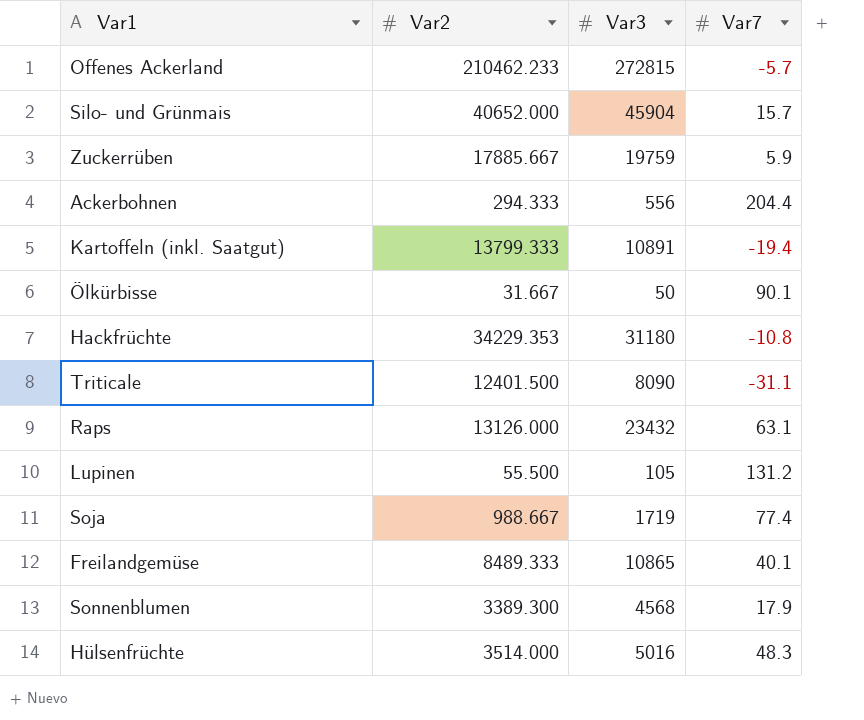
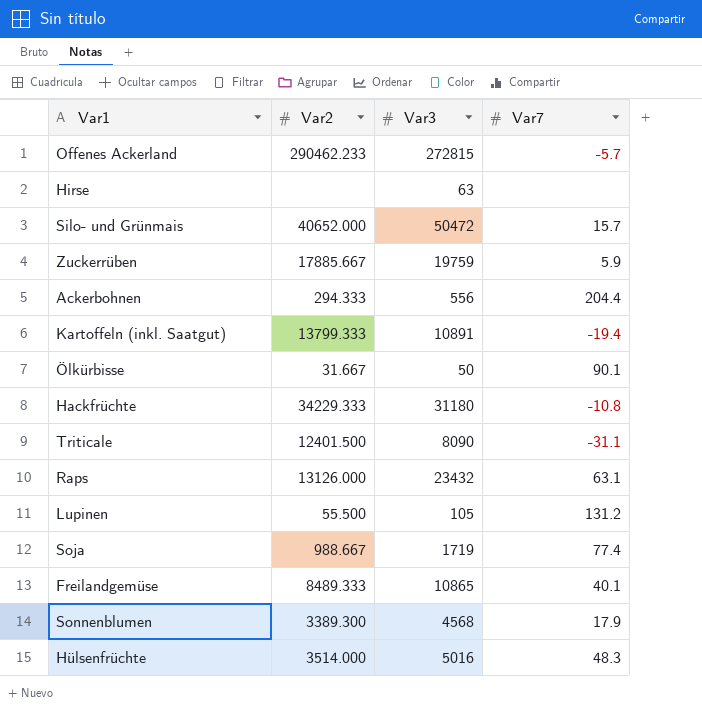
Offenes Ackerland | Var2: 210462.233 -> 290462.233
row Hirse: none -> none | 63 | none
Silo- und Grünmais | Var3: 45904 -> 50472
Hackfrüchte | Var2: 34229.353 -> 34229.333

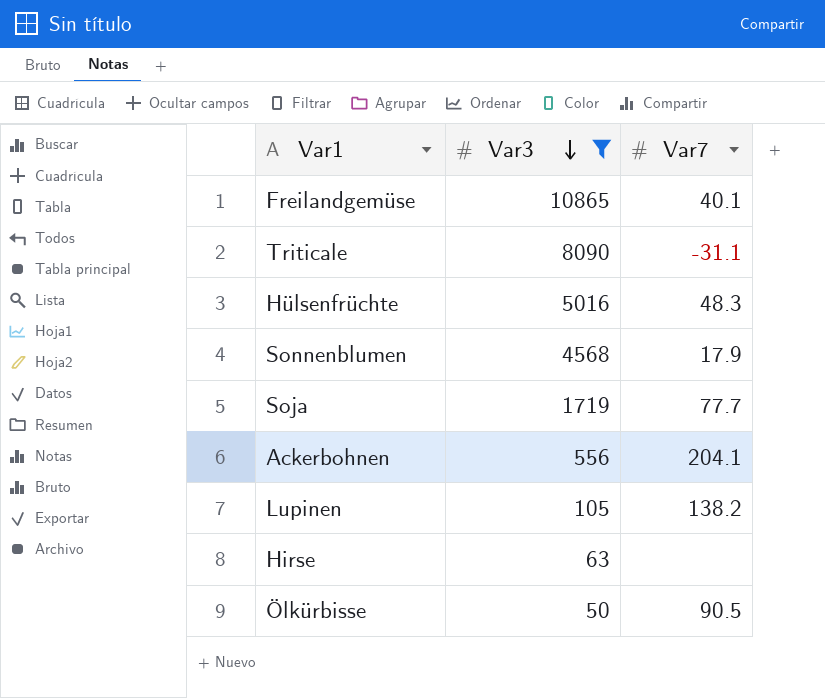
filter: none -> Var3 <= 10865
row order: none -> Var3 descending
column Var2 | position: 2 -> none
Soja | Var7: 77.4 -> 77.7
Ackerbohnen | Var7: 204.4 -> 204.1
Lupinen | Var7: 131.2 -> 138.2
Ölkürbisse | Var7: 90.1 -> 90.5

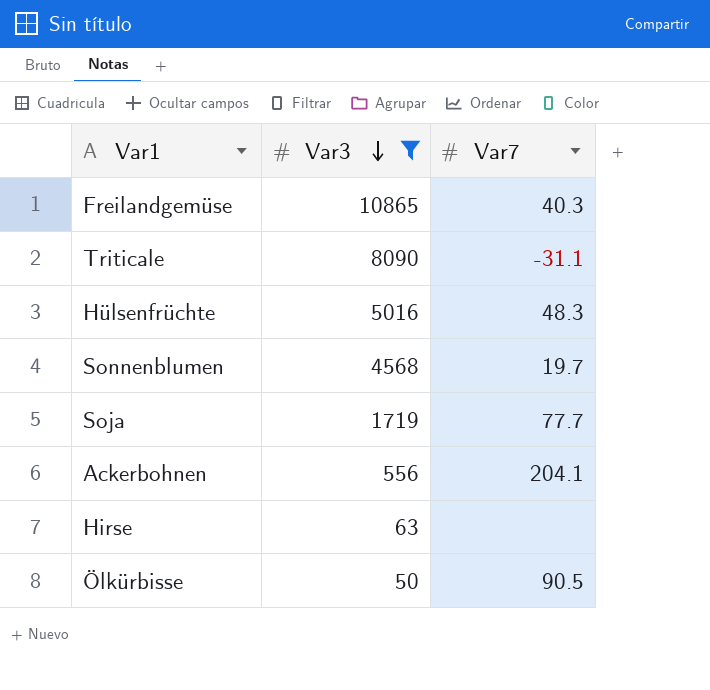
row Lupinen: 105 | 138.2 -> none
Freilandgemüse | Var7: 40.1 -> 40.3
Sonnenblumen | Var7: 17.9 -> 19.7

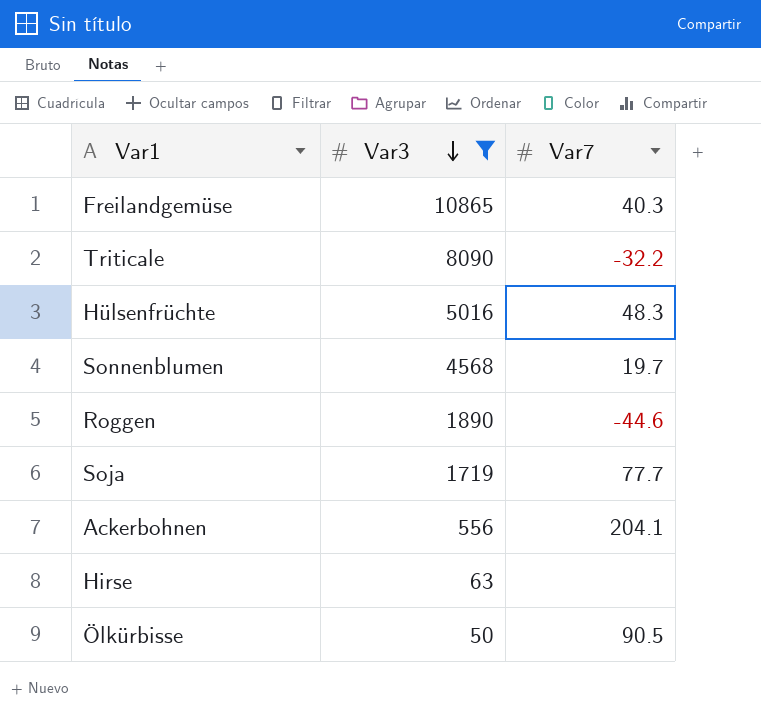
Triticale | Var7: -31.1 -> -32.2
row Roggen: none -> 1890 | -44.6

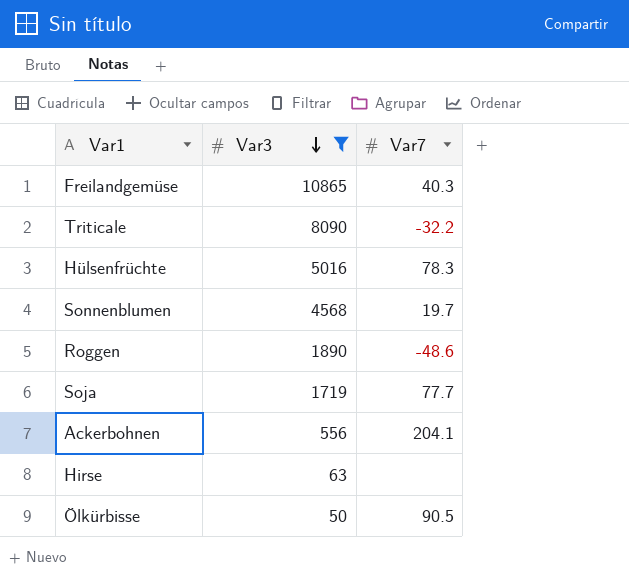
Hülsenfrüchte | Var7: 48.3 -> 78.3
Roggen | Var7: -44.6 -> -48.6

